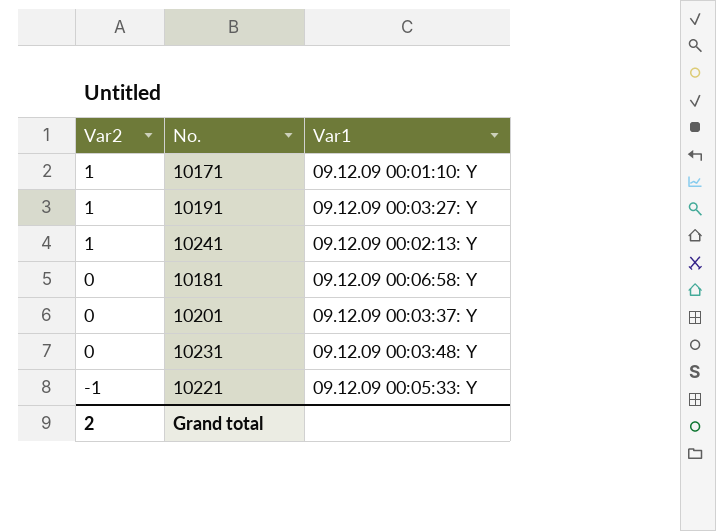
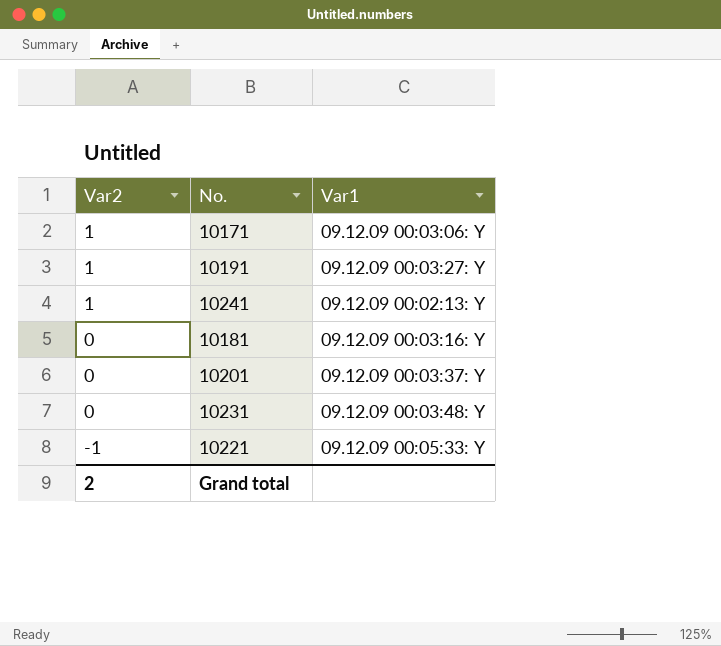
10171 | Var1: 09.12.09 00:01:10: Y -> 09.12.09 00:03:06: Y
10181 | Var1: 09.12.09 00:06:58: Y -> 09.12.09 00:03:16: Y

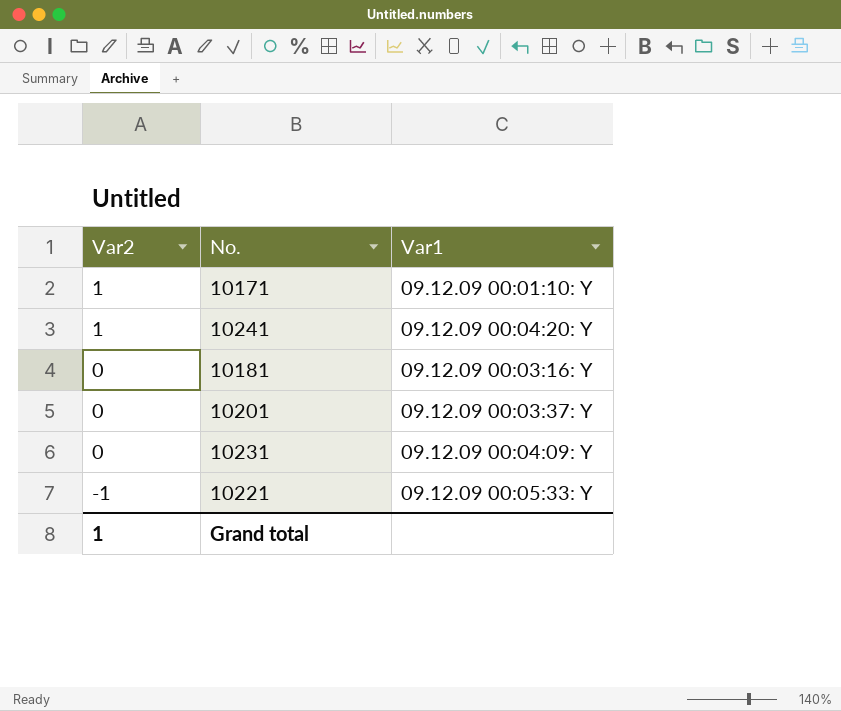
row 10191: 1 | 09.12.09 00:03:27: Y -> none
10171 | Var1: 09.12.09 00:03:06: Y -> 09.12.09 00:01:10: Y
10241 | Var1: 09.12.09 00:02:13: Y -> 09.12.09 00:04:20: Y
10231 | Var1: 09.12.09 00:03:48: Y -> 09.12.09 00:04:09: Y
Grand total | Var2: 2 -> 1

